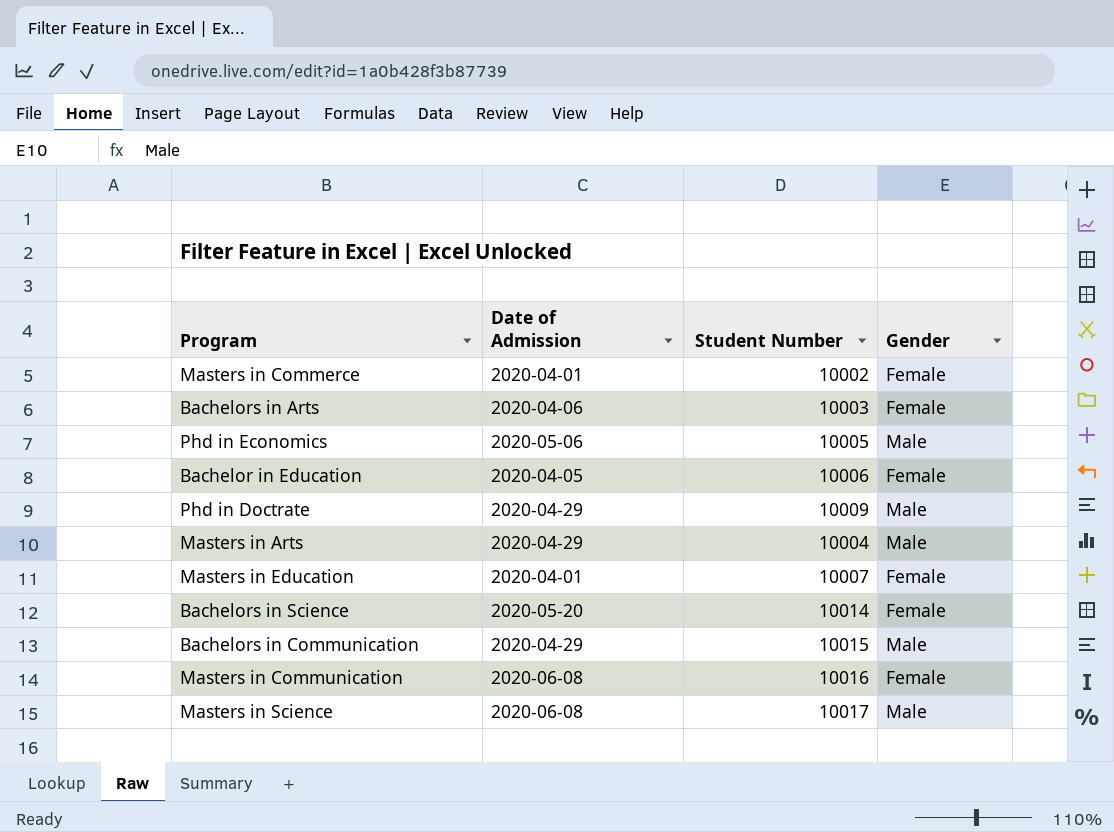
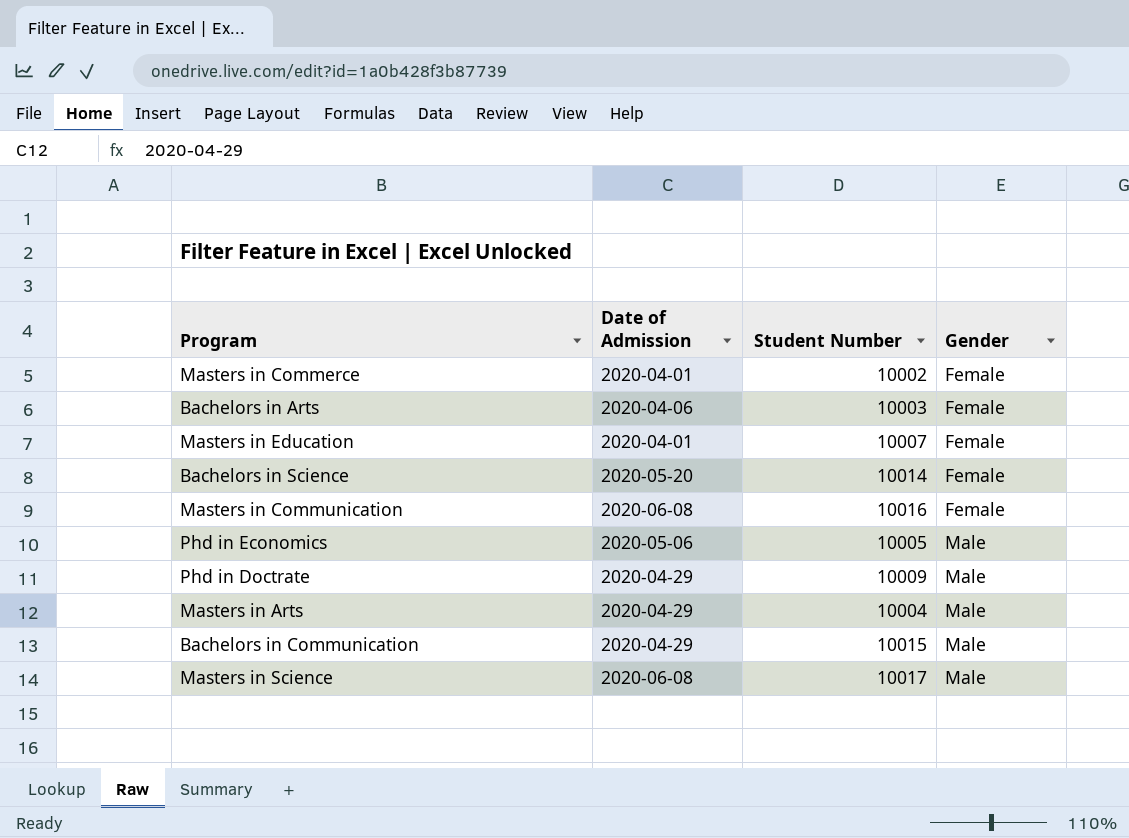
row order: none -> Gender ascending
row Bachelor in Education: 2020-04-05 | 10006 | Female -> none

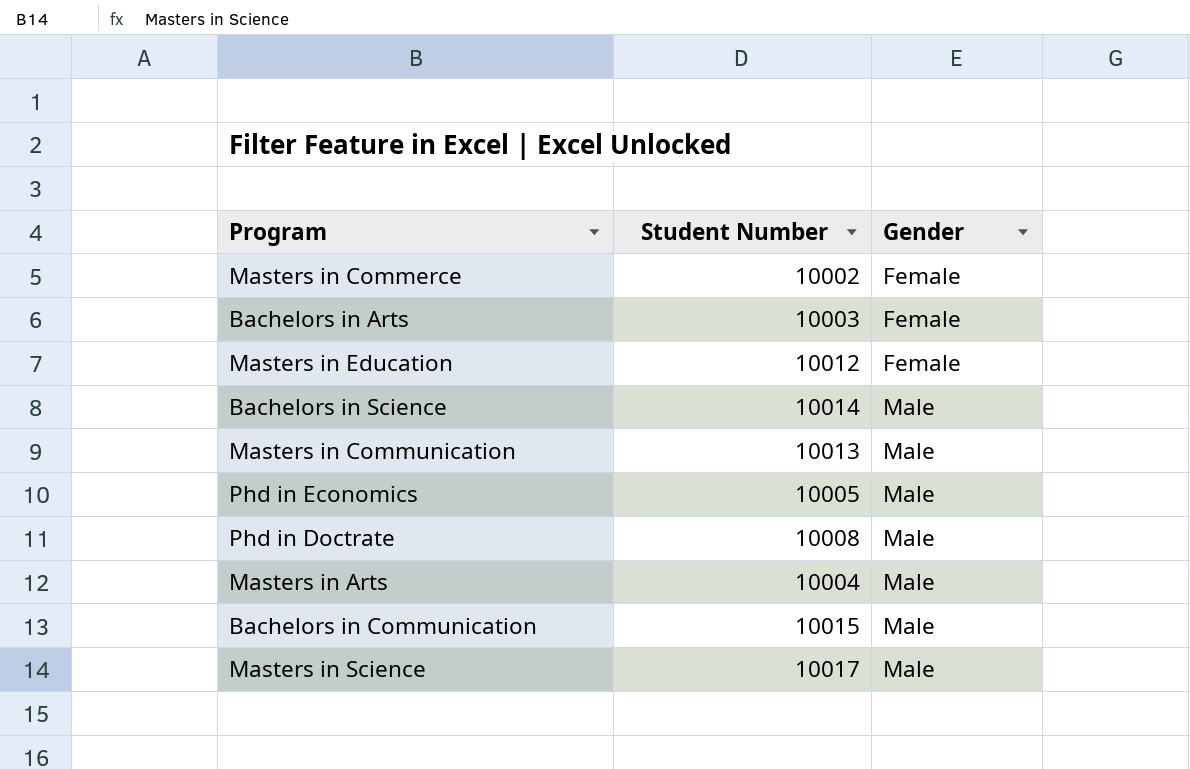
column Date of Admission | position: 2 -> none
Masters in Education | Student Number: 10007 -> 10012
Bachelors in Science | Gender: Female -> Male
Masters in Communication | Student Number: 10016 -> 10013
Masters in Communication | Gender: Female -> Male
Phd in Doctrate | Student Number: 10009 -> 10008

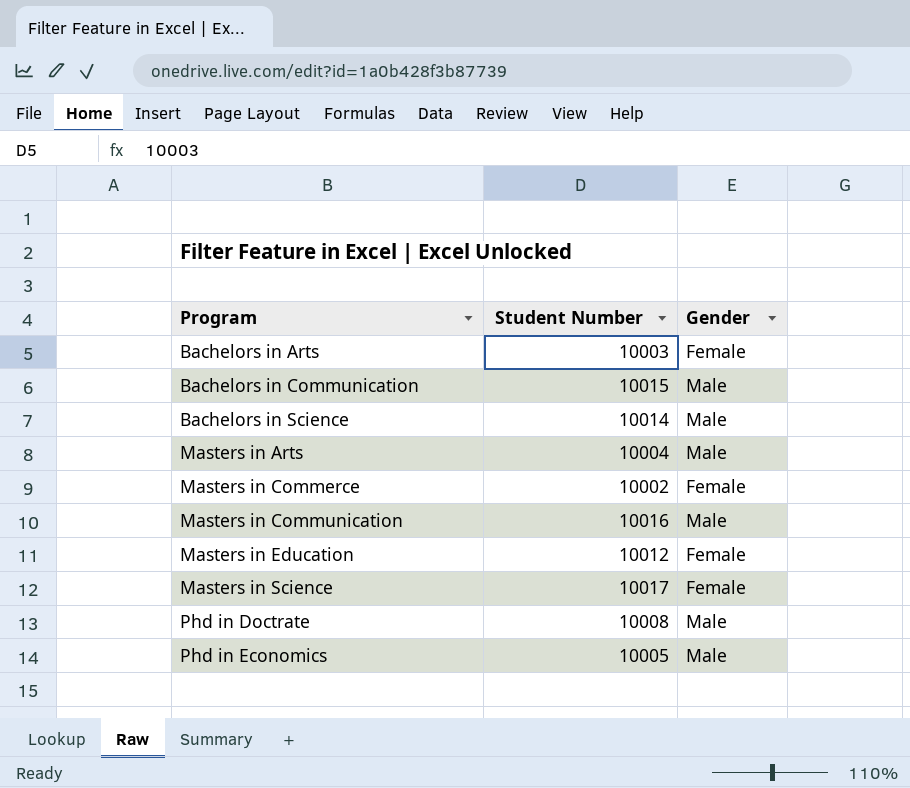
row order: Gender ascending -> Program ascending
Masters in Communication | Student Number: 10013 -> 10016
Masters in Science | Gender: Male -> Female

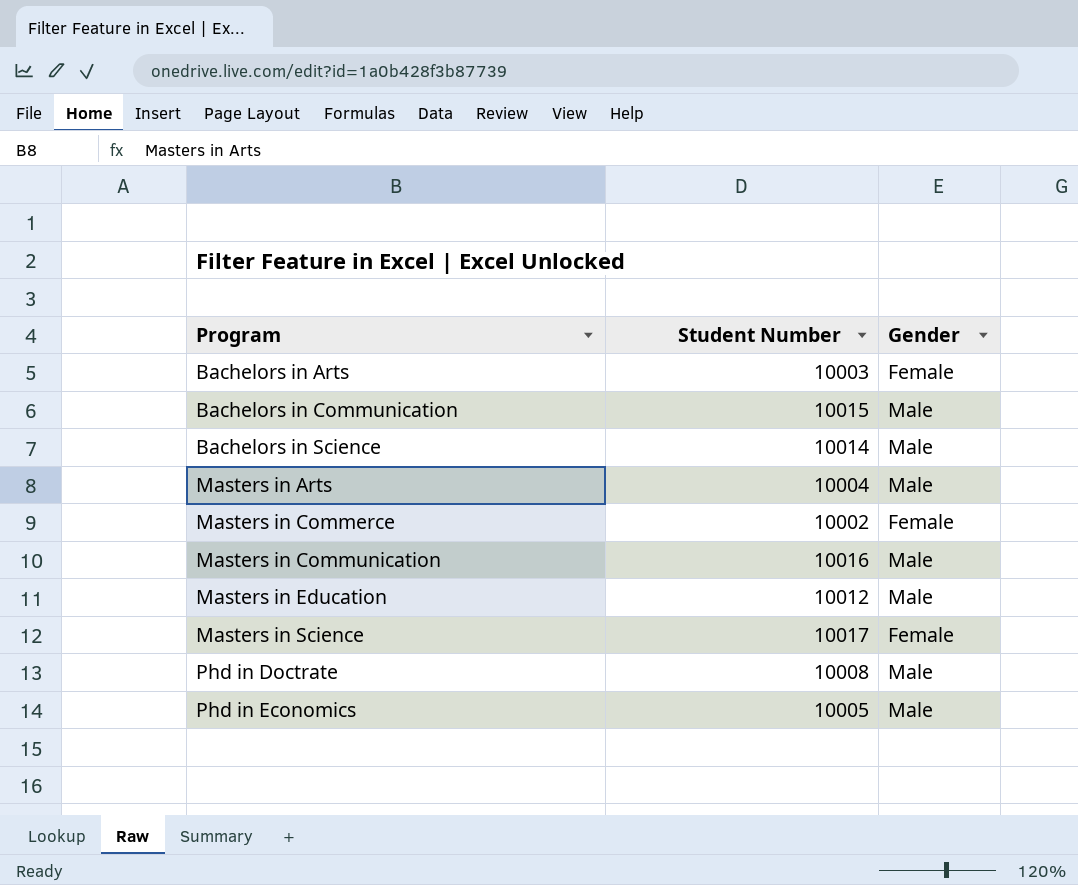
Masters in Education | Gender: Female -> Male

